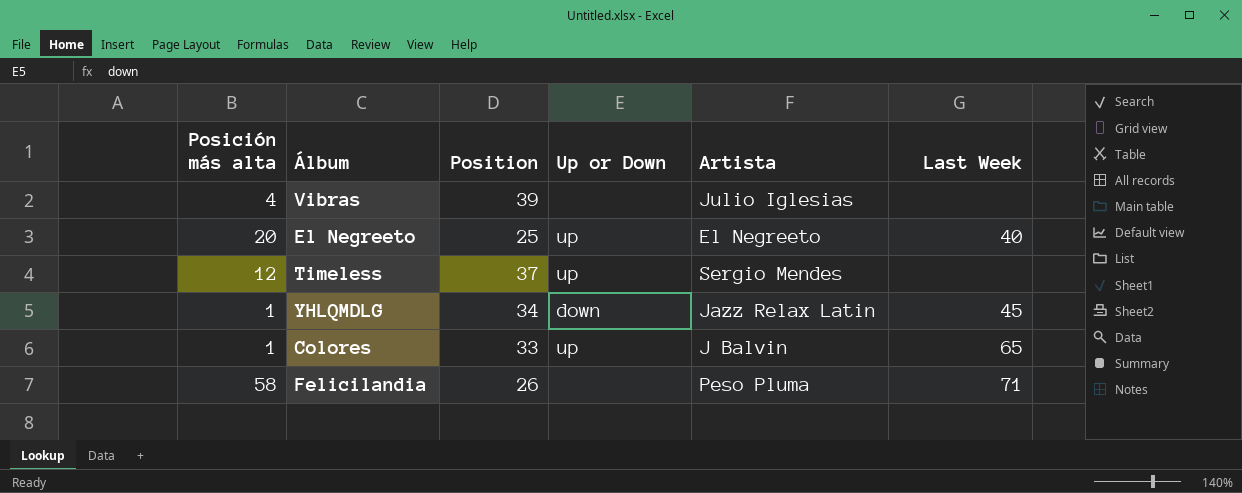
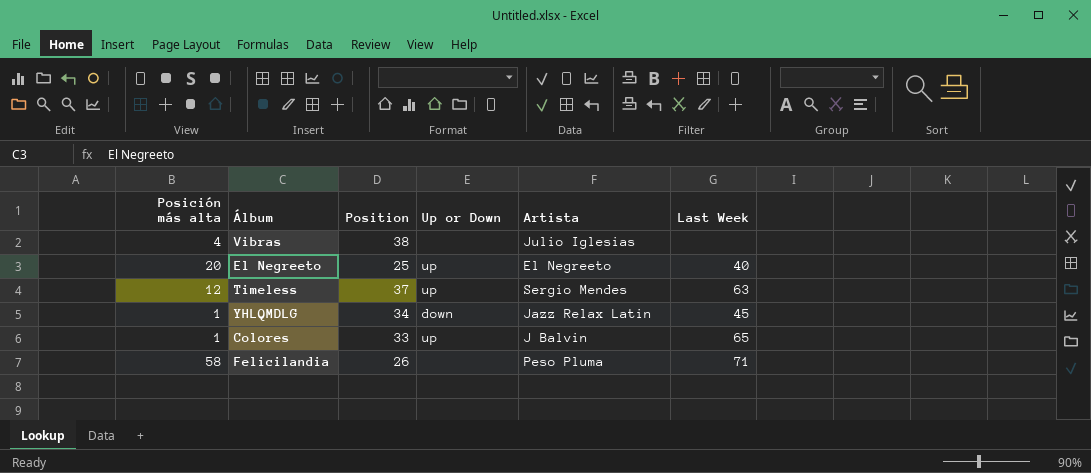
Vibras | Position: 39 -> 38
Timeless | Last Week: none -> 63

